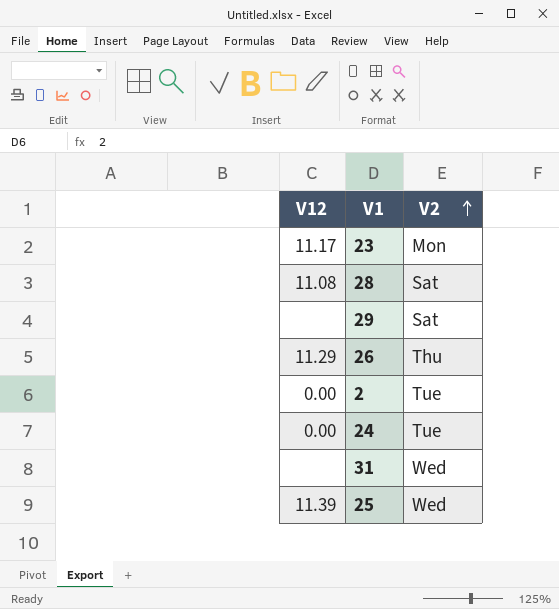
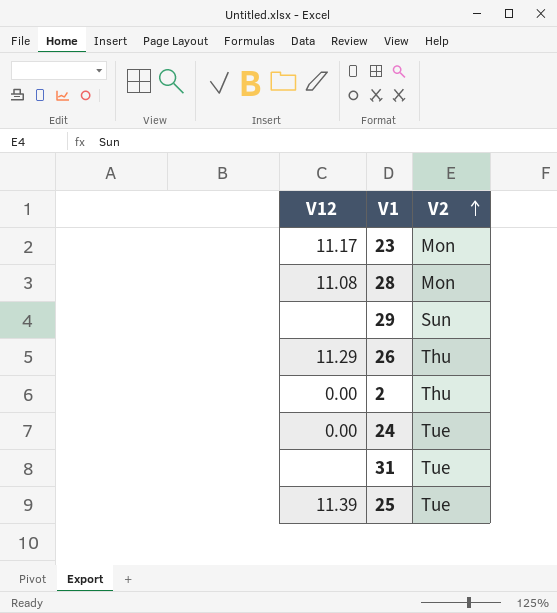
28 | V2: Sat -> Mon
29 | V2: Sat -> Sun
2 | V2: Tue -> Thu
31 | V2: Wed -> Tue
25 | V2: Wed -> Tue

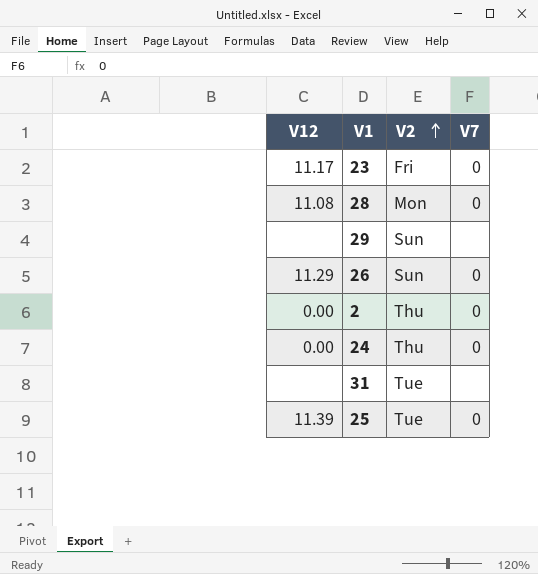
column V7 | position: none -> 4
23 | V2: Mon -> Fri
26 | V2: Thu -> Sun
24 | V2: Tue -> Thu

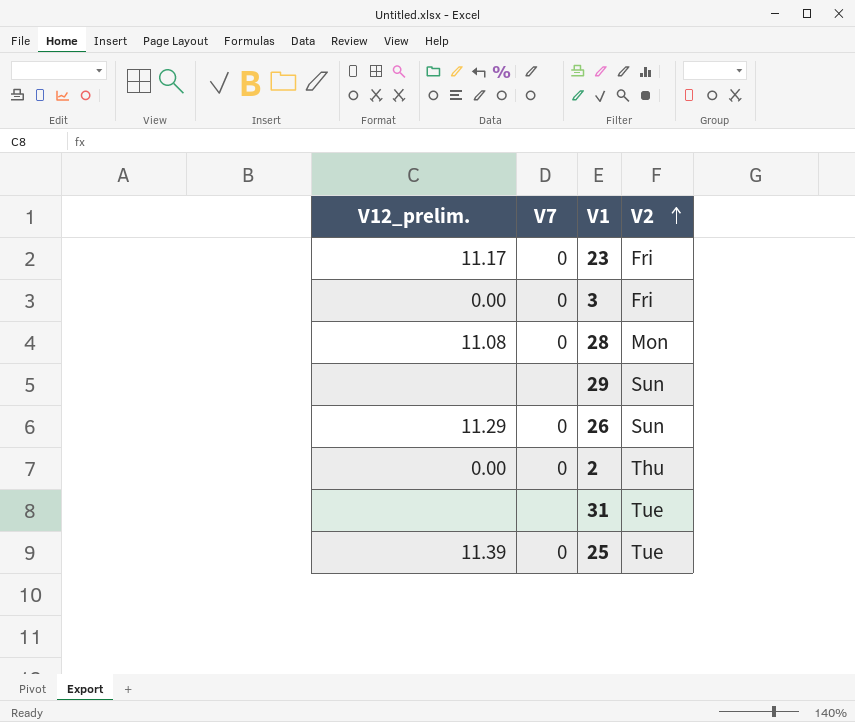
column name: V12 -> V12_prelim.
column V7 | position: 4 -> 2
row 24: 0.00 | Thu | 0 -> none
row 3: none -> 0.00 | 0 | Fri

